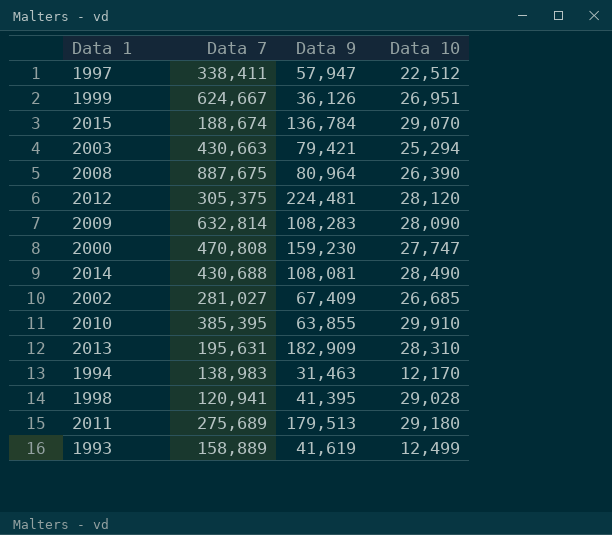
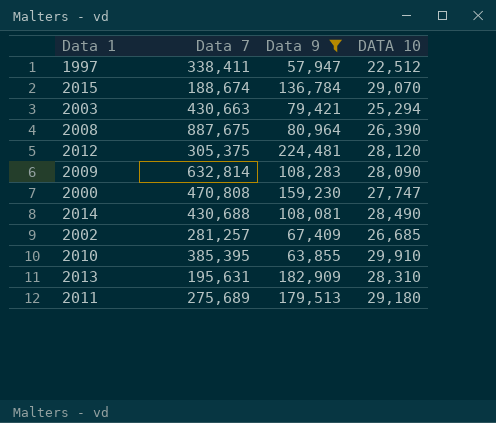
filter: none -> Data 9 >= 57,947
column name: Data 10 -> DATA 10
2002 | Data 7: 281,027 -> 281,257

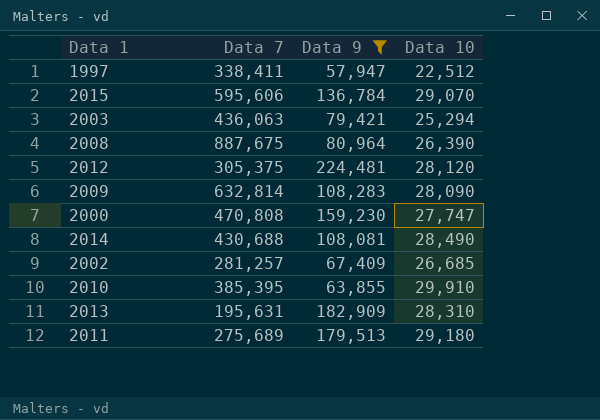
column name: DATA 10 -> Data 10
2015 | Data 7: 188,674 -> 595,606
2003 | Data 7: 430,663 -> 436,063

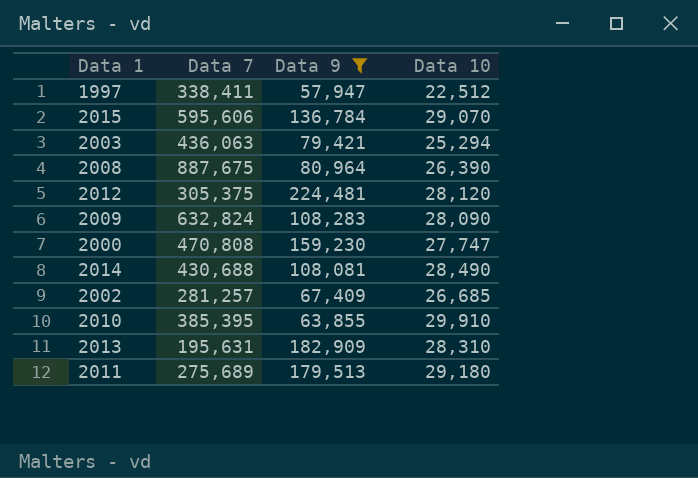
2009 | Data 7: 632,814 -> 632,824

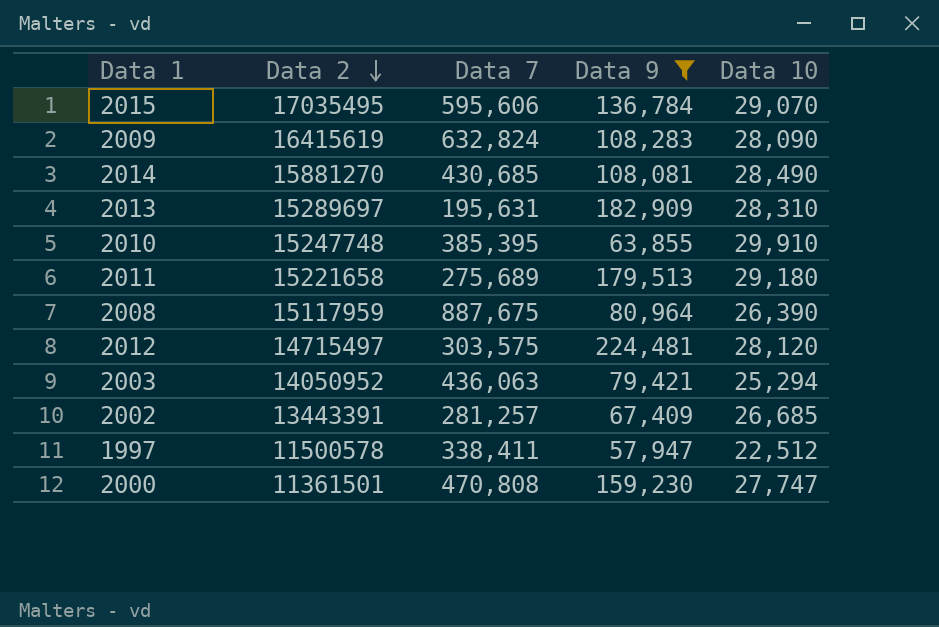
row order: none -> Data 2 descending
column Data 2 | position: none -> 2
2014 | Data 7: 430,688 -> 430,685
2012 | Data 7: 305,375 -> 303,575

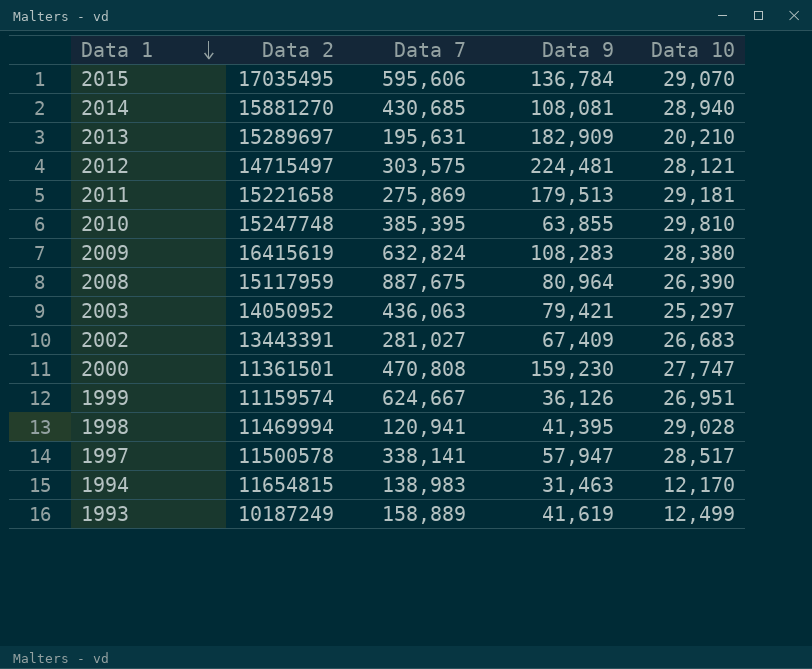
filter: Data 9 >= 57,947 -> none
row order: Data 2 descending -> Data 1 descending
2014 | Data 10: 28,490 -> 28,940
2013 | Data 10: 28,310 -> 20,210
2012 | Data 10: 28,120 -> 28,121
2011 | Data 7: 275,689 -> 275,869
2011 | Data 10: 29,180 -> 29,181
2010 | Data 10: 29,910 -> 29,810
2009 | Data 10: 28,090 -> 28,380
2003 | Data 10: 25,294 -> 25,297
2002 | Data 7: 281,257 -> 281,027
2002 | Data 10: 26,685 -> 26,683
1997 | Data 7: 338,411 -> 338,141
1997 | Data 10: 22,512 -> 28,517

